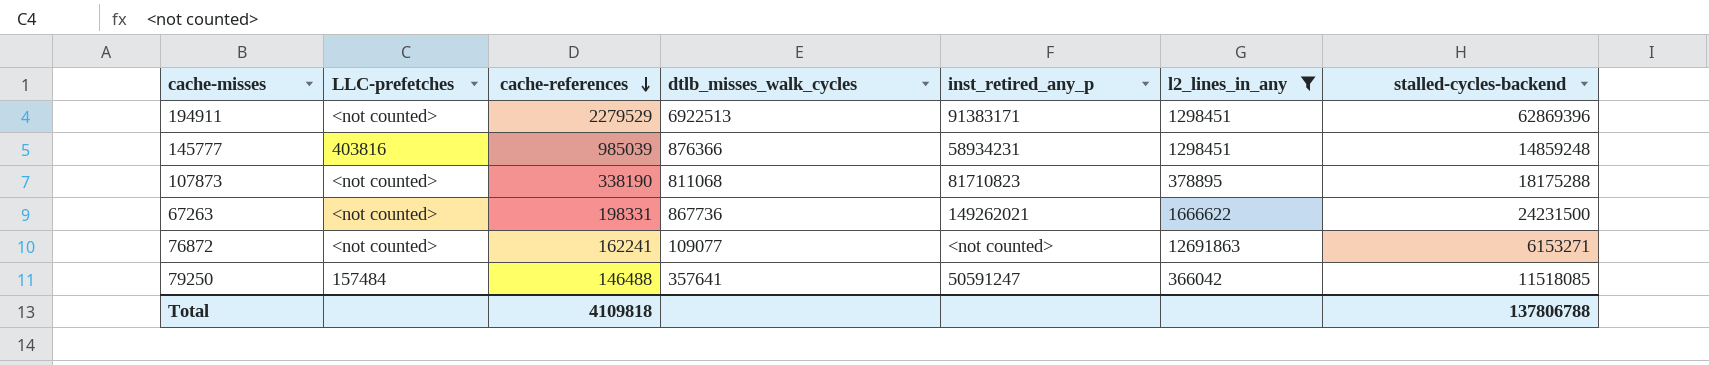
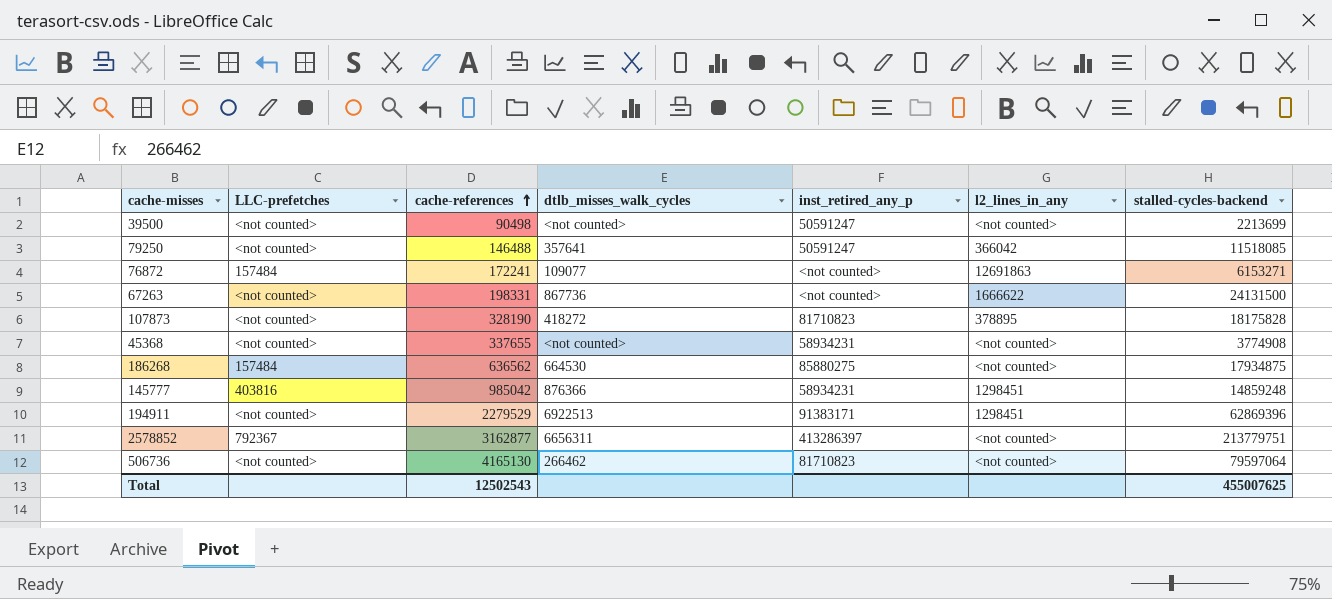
filter: l2_lines_in_any != <not counted> -> none
row order: cache-references descending -> cache-references ascending
79250 | LLC-prefetches: 157484 -> <not counted>
76872 | LLC-prefetches: <not counted> -> 157484
76872 | cache-references: 162241 -> 172241
67263 | inst_retired_any_p: 149262021 -> <not counted>
67263 | stalled-cycles-backend: 24231500 -> 24131500
107873 | cache-references: 338190 -> 328190
107873 | dtlb_misses_walk_cycles: 811068 -> 418272
107873 | stalled-cycles-backend: 18175288 -> 18175828
145777 | cache-references: 985039 -> 985042
Total | cache-references: 4109818 -> 12502543
Total | stalled-cycles-backend: 137806788 -> 455007625

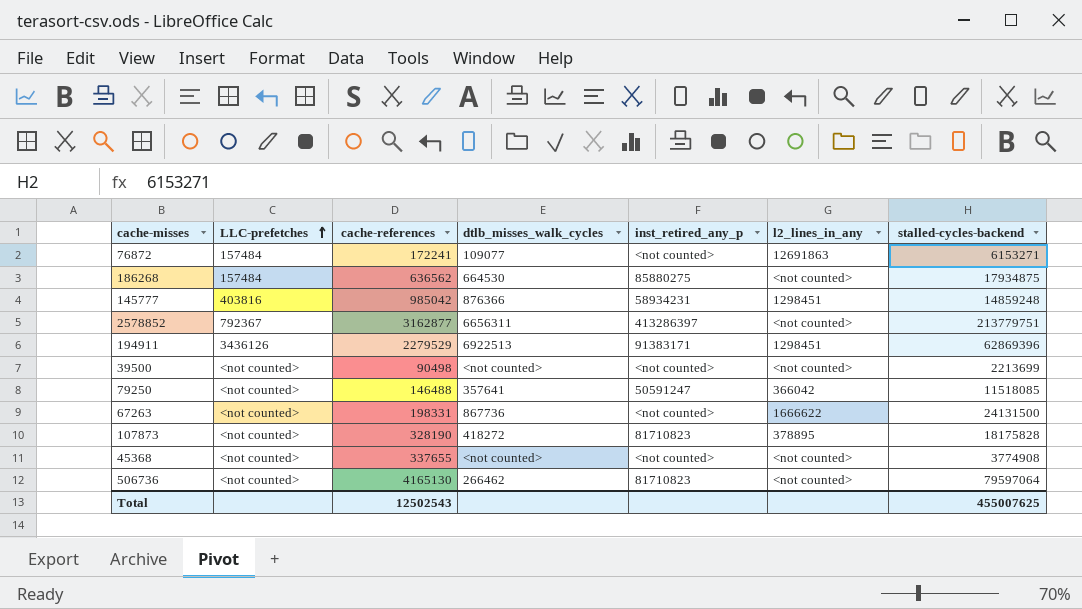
row order: cache-references ascending -> LLC-prefetches ascending
194911 | LLC-prefetches: <not counted> -> 3436126
39500 | inst_retired_any_p: 50591247 -> <not counted>
45368 | inst_retired_any_p: 58934231 -> <not counted>

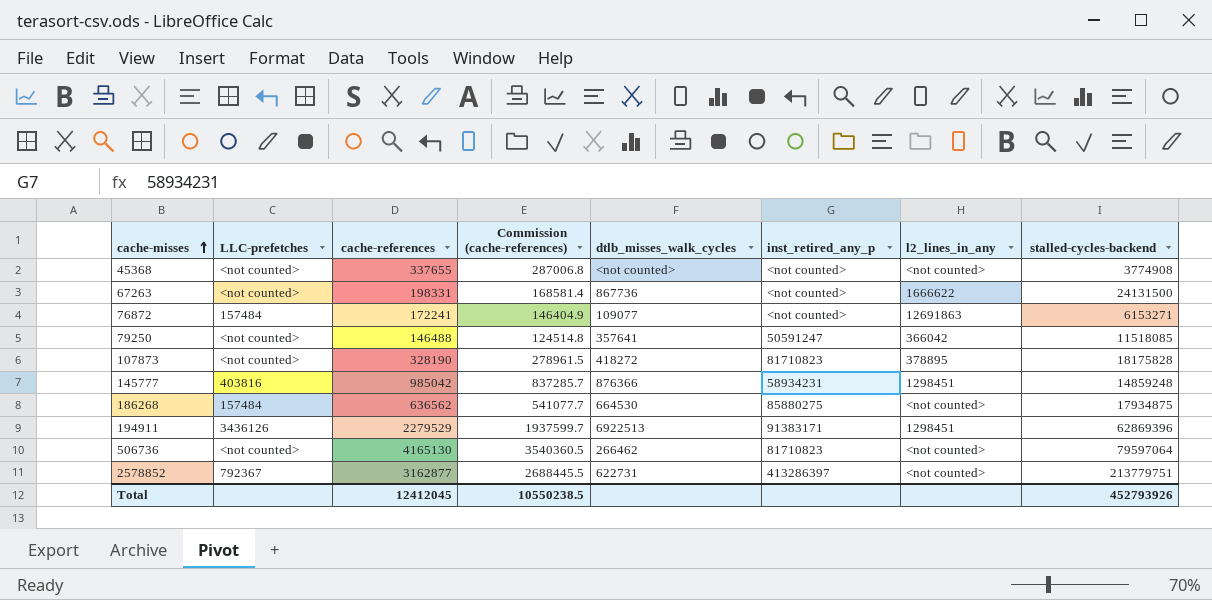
row order: LLC-prefetches ascending -> cache-misses ascending
column Commission (cache-references) | formula: none -> [cache-references] * 0.85
row 39500: <not counted> | 90498 | <not counted> | <not counted> | <not counted> | 2213699 -> none
2578852 | dtlb_misses_walk_cycles: 6656311 -> 622731
Total | cache-references: 12502543 -> 12412045
Total | stalled-cycles-backend: 455007625 -> 452793926

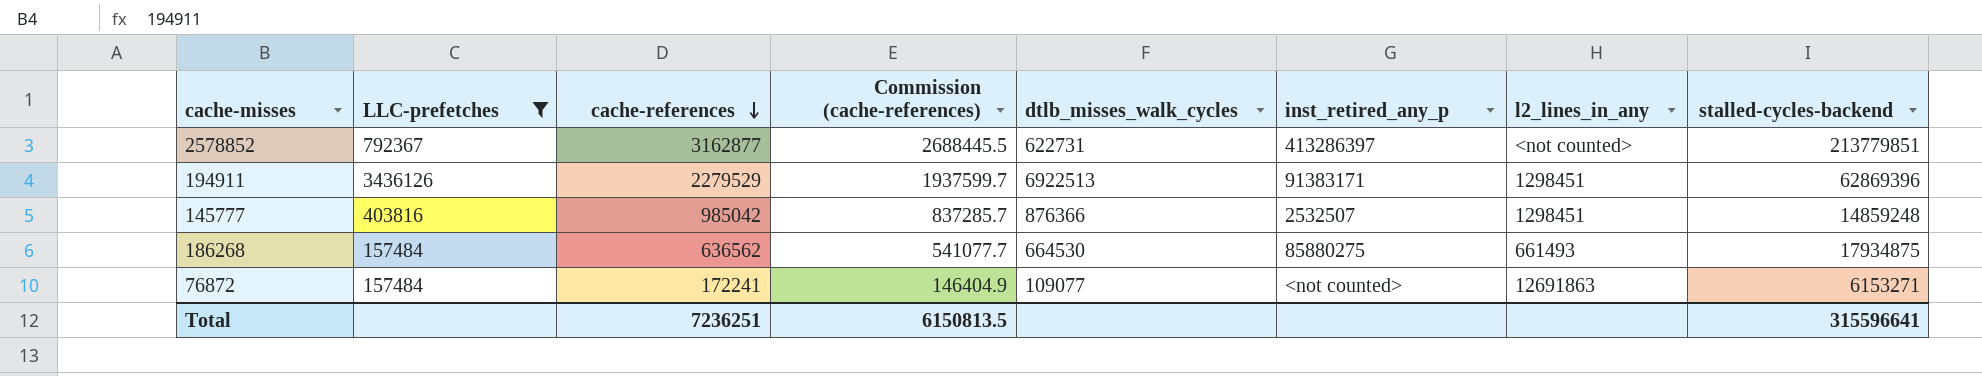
filter: none -> LLC-prefetches != <not counted>
row order: cache-misses ascending -> cache-references descending
2578852 | stalled-cycles-backend: 213779751 -> 213779851
145777 | inst_retired_any_p: 58934231 -> 2532507
186268 | l2_lines_in_any: <not counted> -> 661493
Total | cache-references: 12412045 -> 7236251
Total | Commission (cache-references): 10550238.5 -> 6150813.5
Total | stalled-cycles-backend: 452793926 -> 315596641

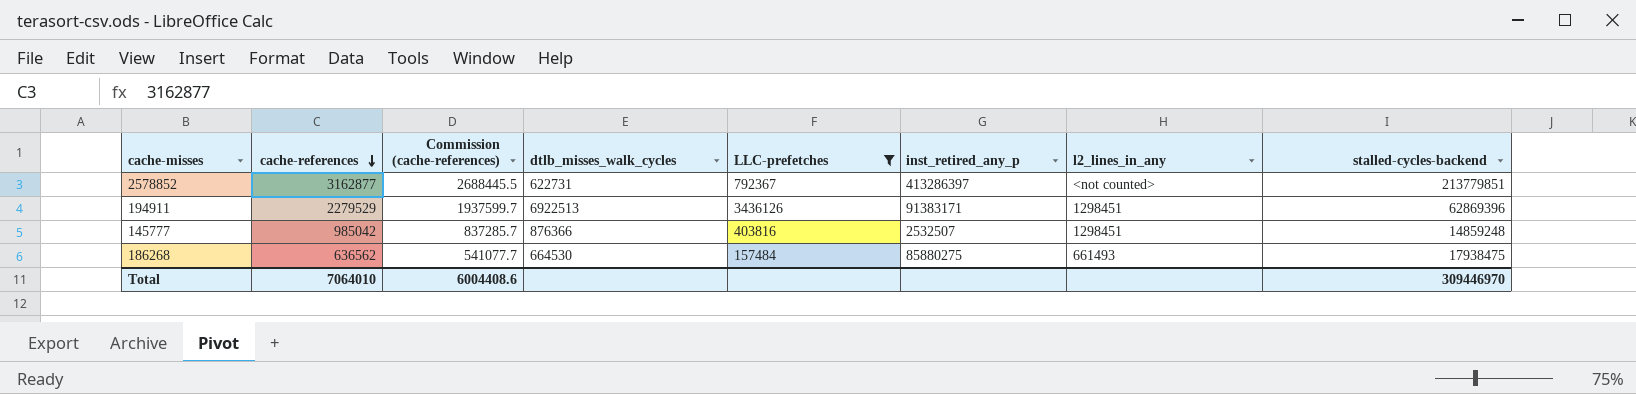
column LLC-prefetches | position: 2 -> 5
row 76872: 157484 | 172241 | 146404.9 | 109077 | <not counted> | 12691863 | 6153271 -> none
186268 | stalled-cycles-backend: 17934875 -> 17938475
Total | cache-references: 7236251 -> 7064010
Total | Commission (cache-references): 6150813.5 -> 6004408.6
Total | stalled-cycles-backend: 315596641 -> 309446970

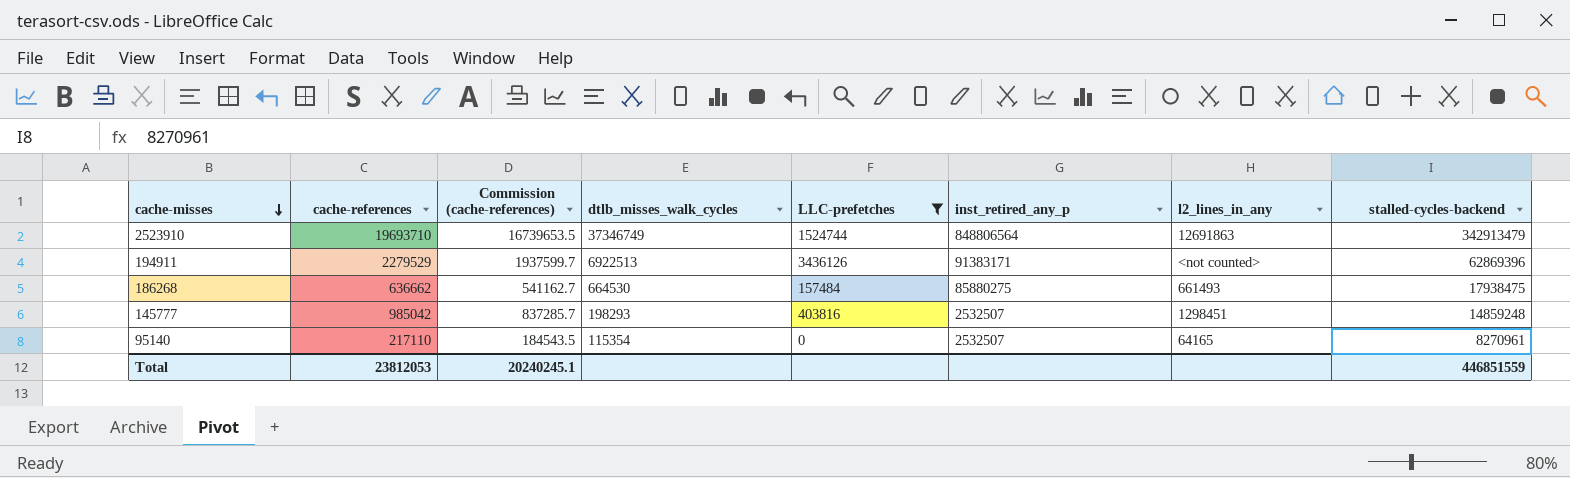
row order: cache-references descending -> cache-misses descending
row 2578852: 3162877 | 2688445.5 | 622731 | 792367 | 413286397 | <not counted> | 213779851 -> none
row 2523910: none -> 19693710 | 16739653.5 | 37346749 | 1524744 | 848806564 | 12691863 | 342913479
194911 | l2_lines_in_any: 1298451 -> <not counted>
186268 | cache-references: 636562 -> 636662
186268 | Commission (cache-references): 541077.7 -> 541162.7
145777 | dtlb_misses_walk_cycles: 876366 -> 198293
row 95140: none -> 217110 | 184543.5 | 115354 | 0 | 2532507 | 64165 | 8270961
Total | cache-references: 7064010 -> 23812053
Total | Commission (cache-references): 6004408.6 -> 20240245.1
Total | stalled-cycles-backend: 309446970 -> 446851559

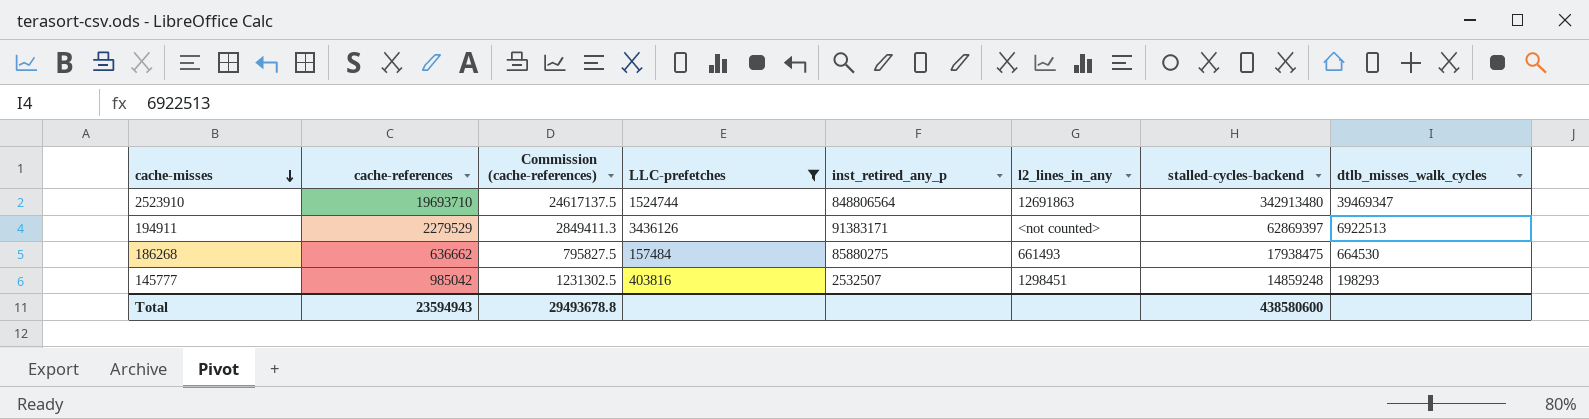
column Commission (cache-references) | formula: [cache-references] * 0.85 -> [cache-references] * 1.25
column dtlb_misses_walk_cycles | position: 4 -> 8
row 95140: 217110 | 184543.5 | 115354 | 0 | 2532507 | 64165 | 8270961 -> none
2523910 | stalled-cycles-backend: 342913479 -> 342913480
2523910 | dtlb_misses_walk_cycles: 37346749 -> 39469347
194911 | stalled-cycles-backend: 62869396 -> 62869397
Total | cache-references: 23812053 -> 23594943
Total | Commission (cache-references): 20240245.1 -> 29493678.8
Total | stalled-cycles-backend: 446851559 -> 438580600

